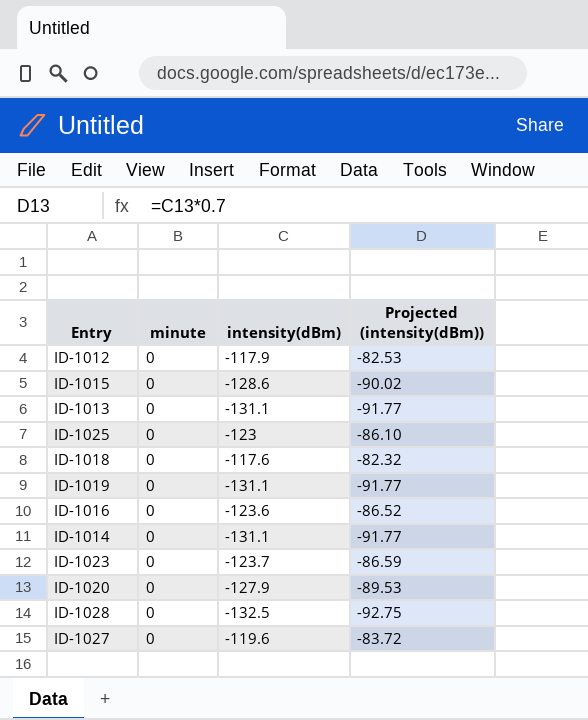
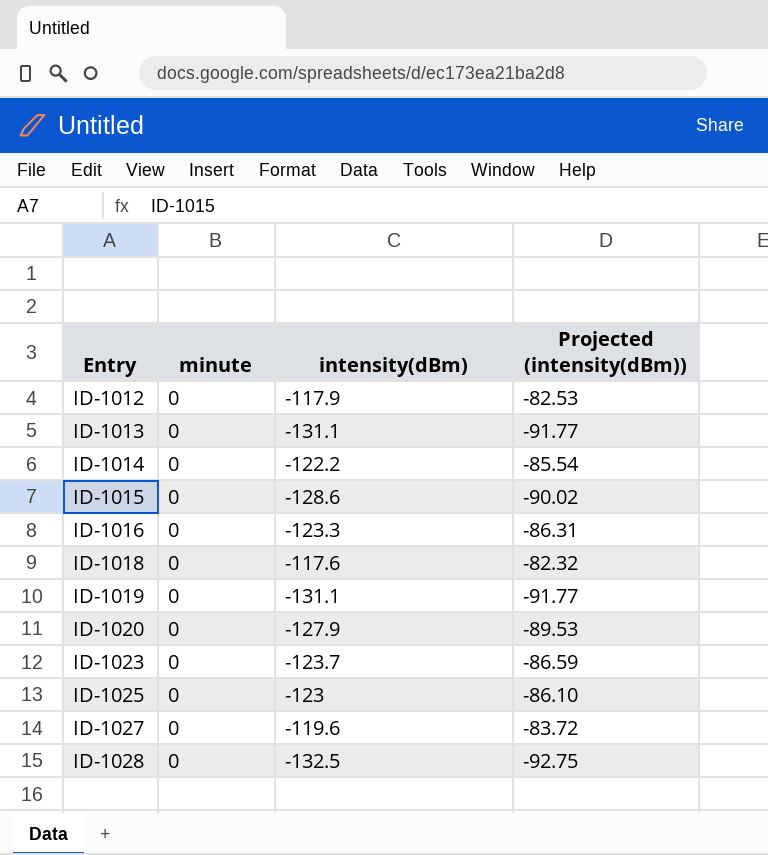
row order: none -> Entry ascending
ID-1014 | intensity(dBm): -131.1 -> -122.2
ID-1014 | Projected (intensity(dBm)): -91.77 -> -85.54
ID-1016 | intensity(dBm): -123.6 -> -123.3
ID-1016 | Projected (intensity(dBm)): -86.52 -> -86.31

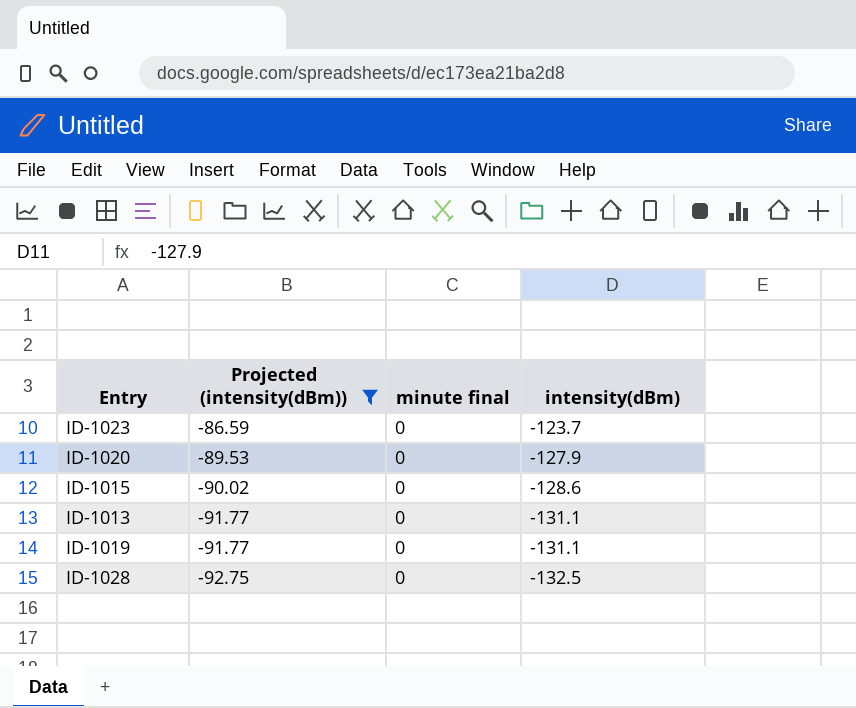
filter: none -> Projected (intensity(dBm)) <= -86.59
row order: Entry ascending -> Projected (intensity(dBm)) descending
column Projected (intensity(dBm)) | position: 4 -> 2
column name: minute -> minute final

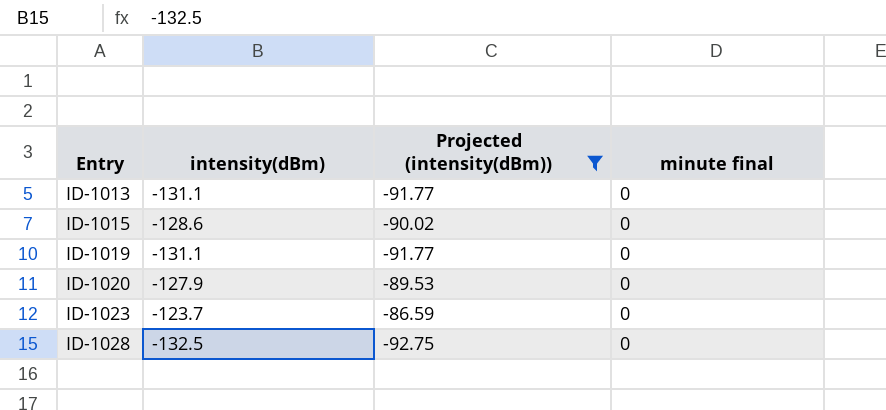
row order: Projected (intensity(dBm)) descending -> Entry ascending
column intensity(dBm) | position: 4 -> 2

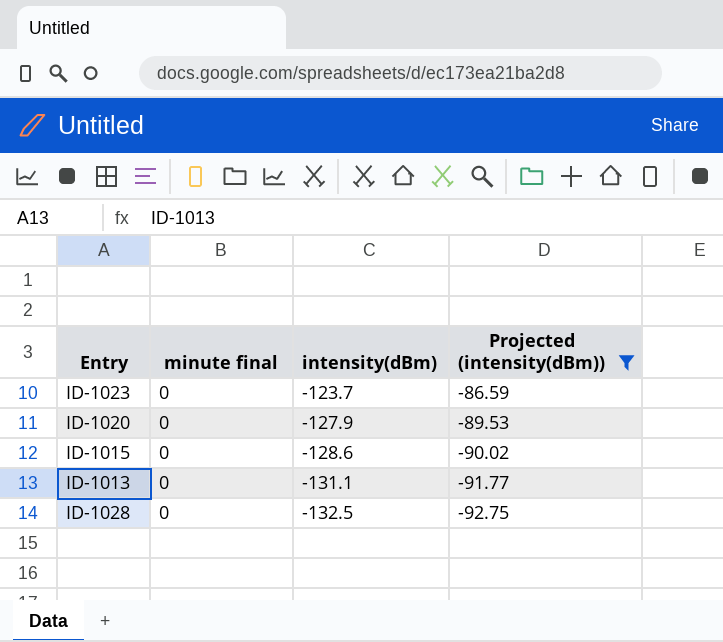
row order: Entry ascending -> intensity(dBm) descending
column minute final | position: 4 -> 2
row ID-1019: -131.1 | -91.77 | 0 -> none

